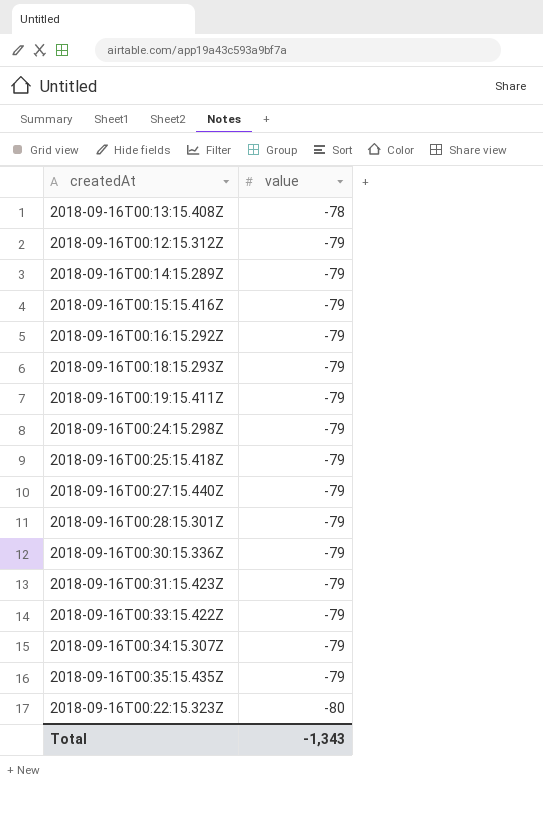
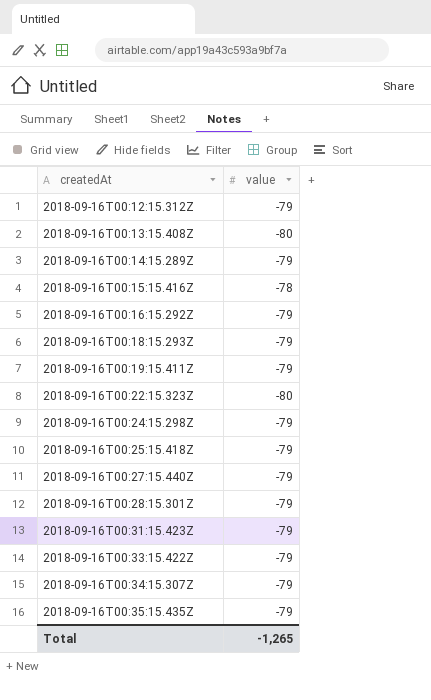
row order: value descending -> createdAt ascending
row 2018-09-16T00:30:15.336Z: -79 -> none
2018-09-16T00:13:15.408Z | value: -78 -> -80
2018-09-16T00:15:15.416Z | value: -79 -> -78
Total | value: -1,343 -> -1,265

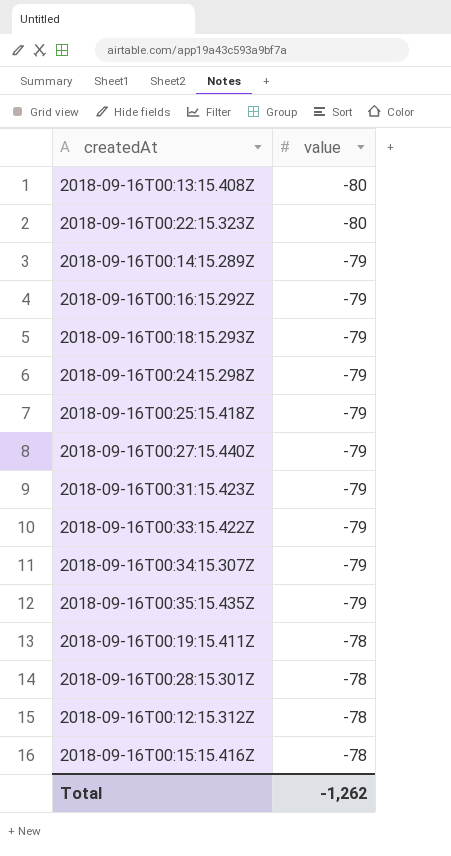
row order: createdAt ascending -> value ascending
2018-09-16T00:19:15.411Z | value: -79 -> -78
2018-09-16T00:28:15.301Z | value: -79 -> -78
2018-09-16T00:12:15.312Z | value: -79 -> -78
Total | value: -1,265 -> -1,262

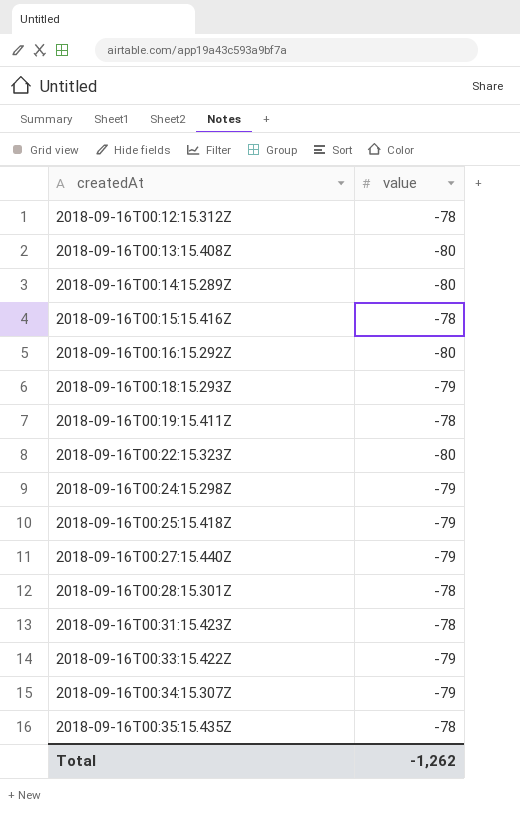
row order: value ascending -> createdAt ascending
2018-09-16T00:14:15.289Z | value: -79 -> -80
2018-09-16T00:16:15.292Z | value: -79 -> -80
2018-09-16T00:31:15.423Z | value: -79 -> -78
2018-09-16T00:35:15.435Z | value: -79 -> -78

